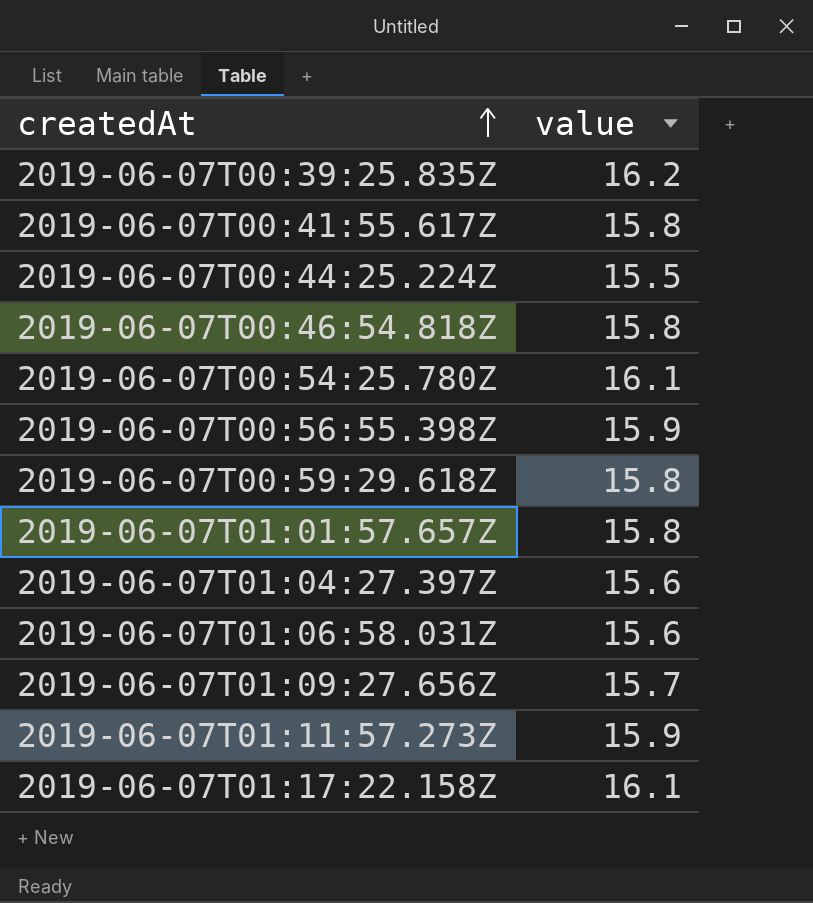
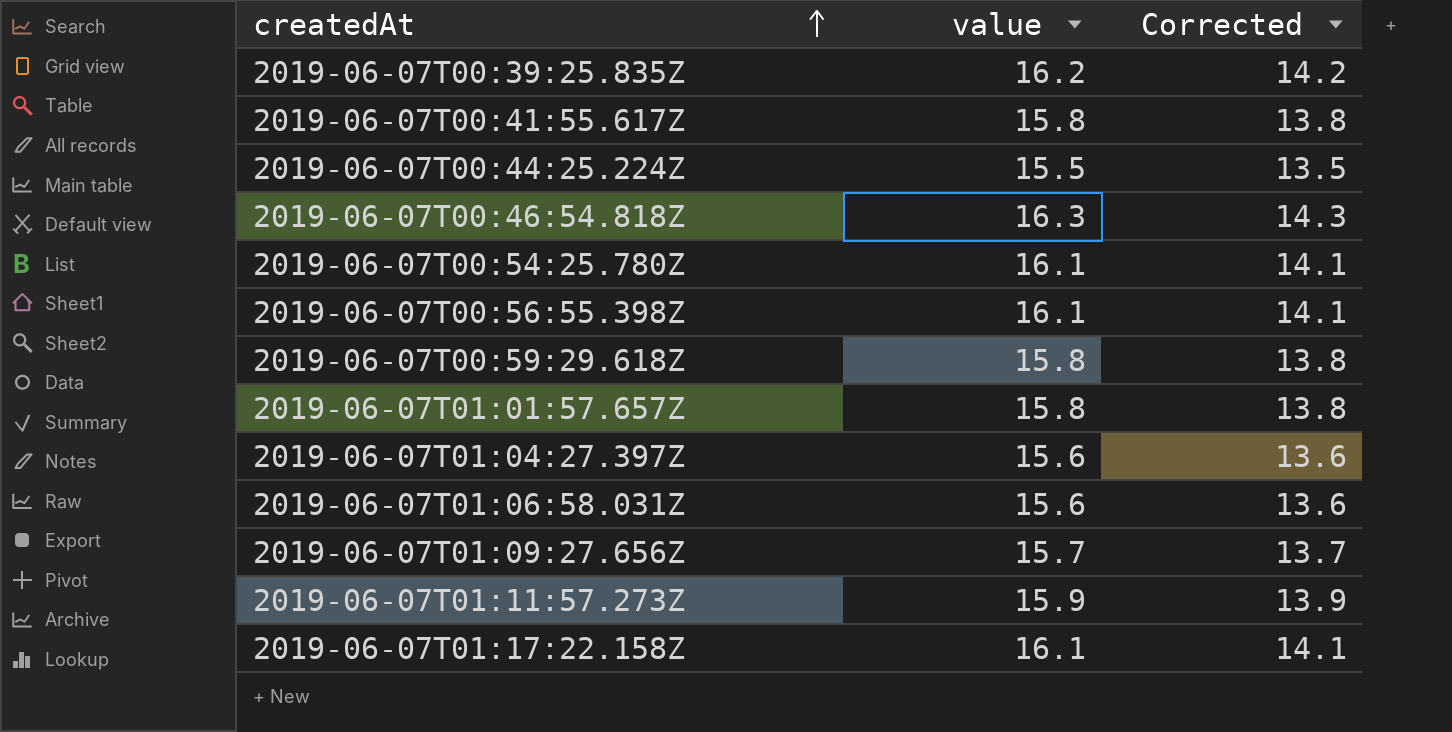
column Corrected | formula: none -> [value] - 2
2019-06-07T00:46:54.818Z | value: 15.8 -> 16.3
2019-06-07T00:56:55.398Z | value: 15.9 -> 16.1

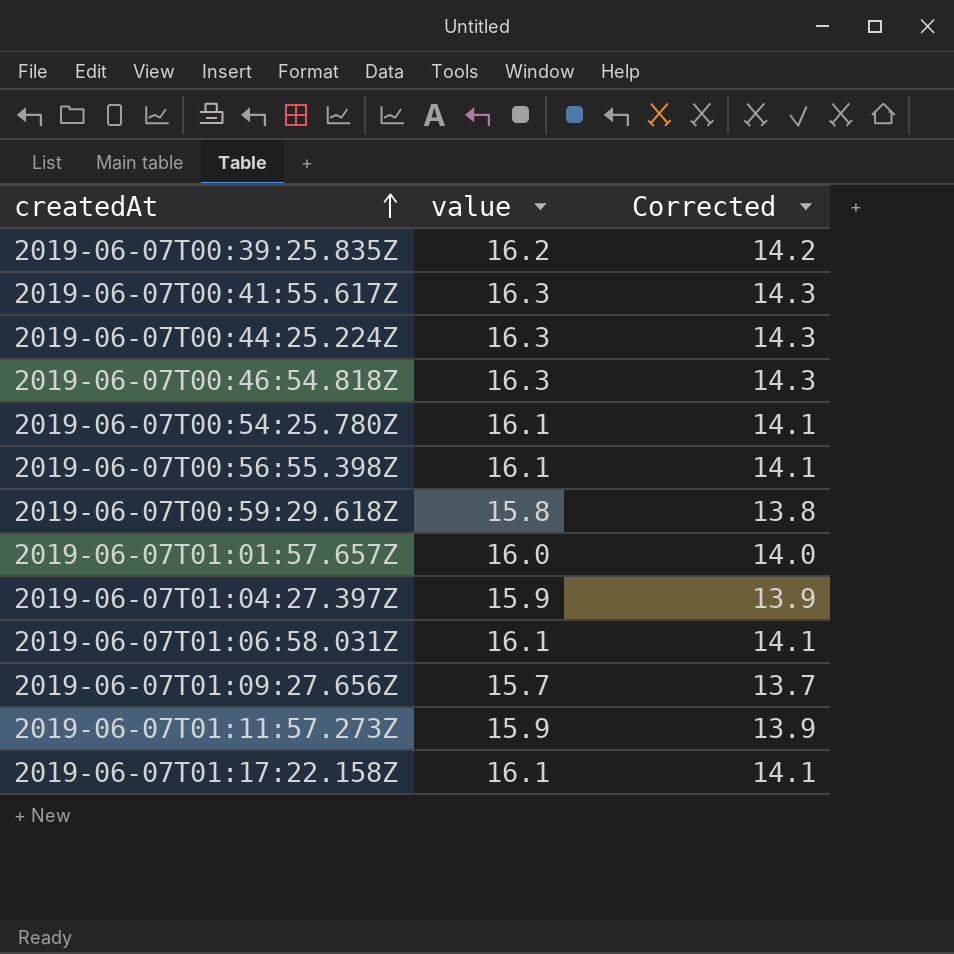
2019-06-07T00:41:55.617Z | value: 15.8 -> 16.3
2019-06-07T00:41:55.617Z | Corrected: 13.8 -> 14.3
2019-06-07T00:44:25.224Z | value: 15.5 -> 16.3
2019-06-07T00:44:25.224Z | Corrected: 13.5 -> 14.3
2019-06-07T01:01:57.657Z | value: 15.8 -> 16.0
2019-06-07T01:01:57.657Z | Corrected: 13.8 -> 14.0
2019-06-07T01:04:27.397Z | value: 15.6 -> 15.9
2019-06-07T01:04:27.397Z | Corrected: 13.6 -> 13.9
2019-06-07T01:06:58.031Z | value: 15.6 -> 16.1
2019-06-07T01:06:58.031Z | Corrected: 13.6 -> 14.1

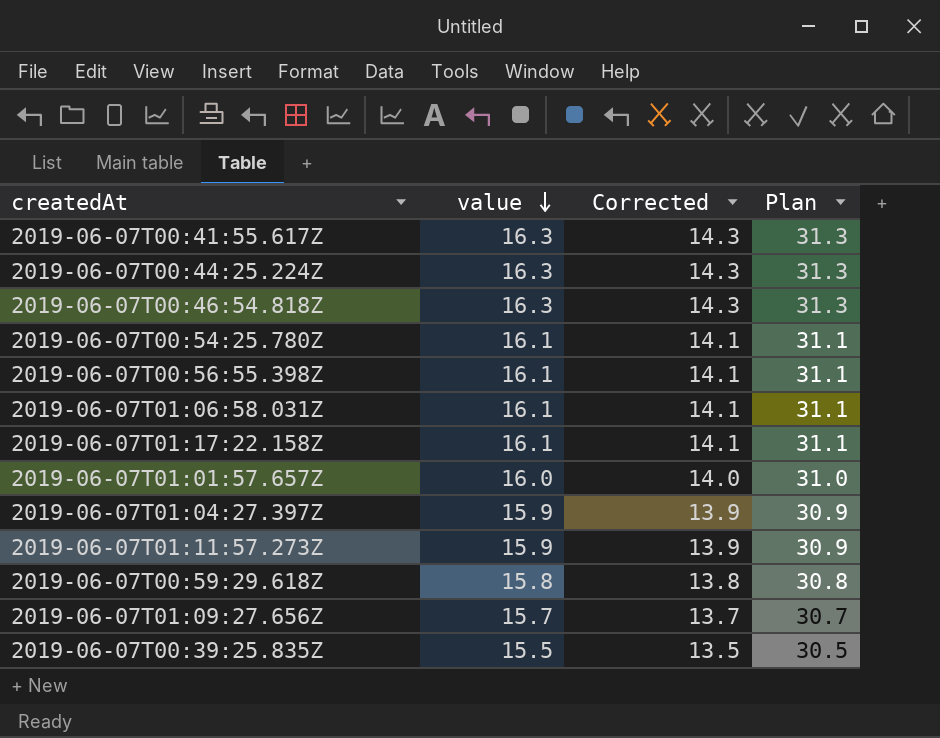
row order: createdAt ascending -> value descending
column Plan | formula: none -> [value] + 15
2019-06-07T00:39:25.835Z | value: 16.2 -> 15.5
2019-06-07T00:39:25.835Z | Corrected: 14.2 -> 13.5

